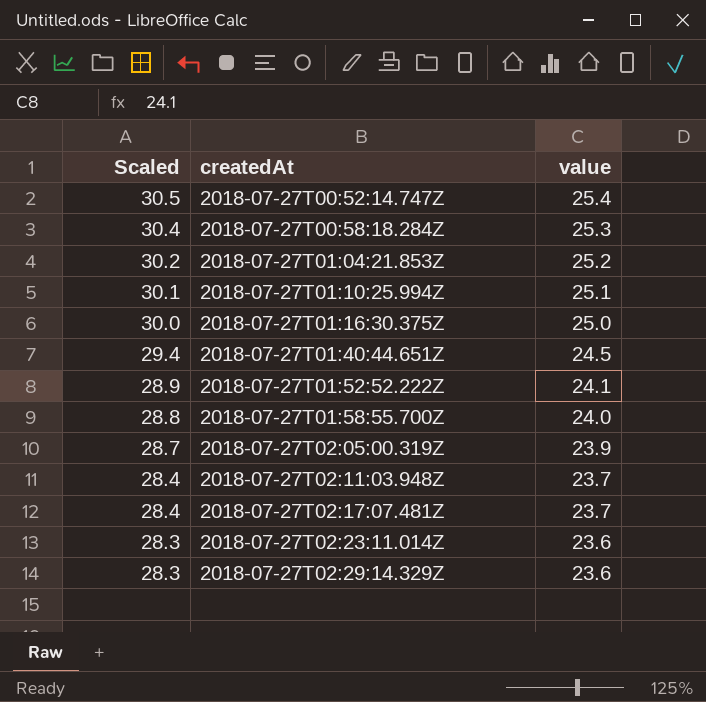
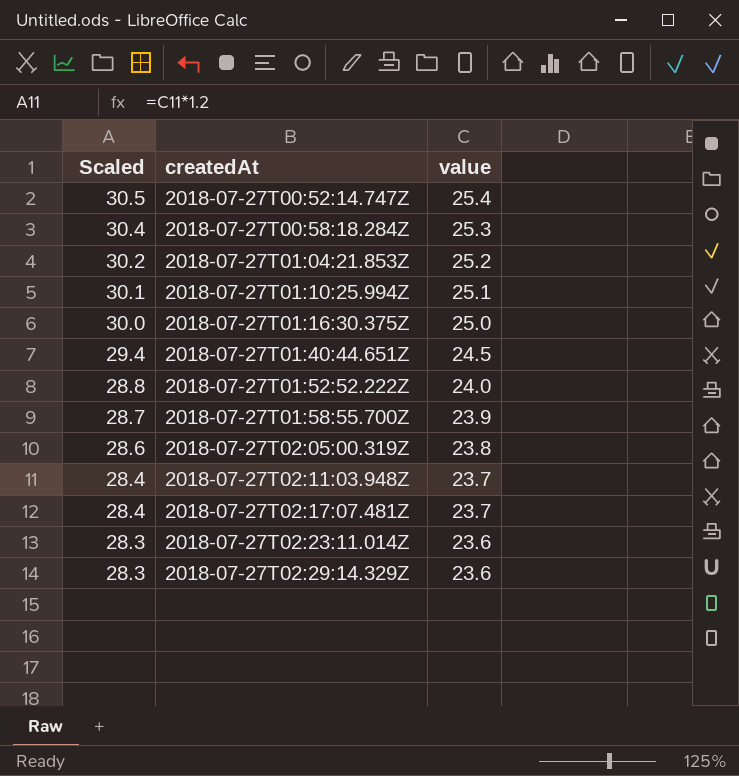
2018-07-27T01:52:52.222Z | Scaled: 28.9 -> 28.8
2018-07-27T01:52:52.222Z | value: 24.1 -> 24.0
2018-07-27T01:58:55.700Z | Scaled: 28.8 -> 28.7
2018-07-27T01:58:55.700Z | value: 24.0 -> 23.9
2018-07-27T02:05:00.319Z | Scaled: 28.7 -> 28.6
2018-07-27T02:05:00.319Z | value: 23.9 -> 23.8

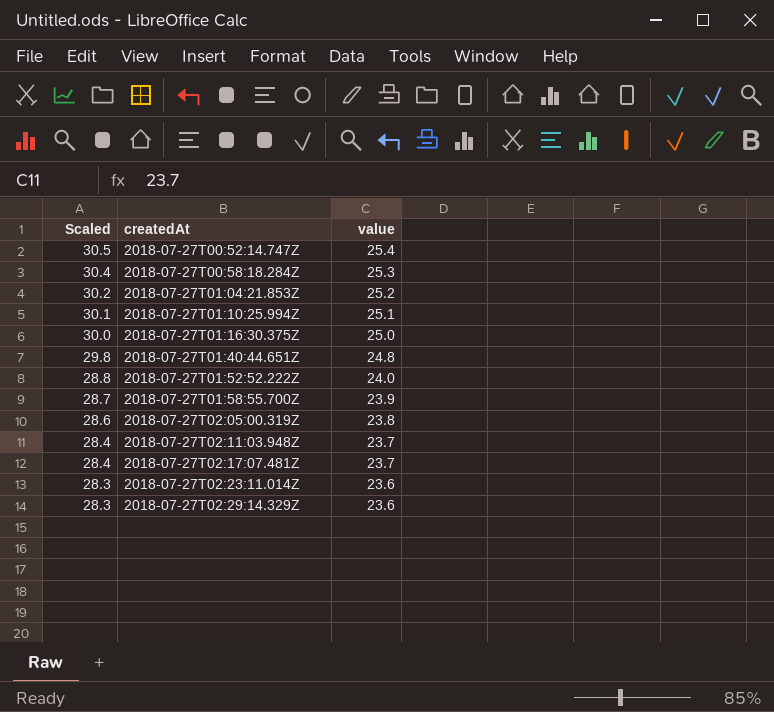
2018-07-27T01:40:44.651Z | Scaled: 29.4 -> 29.8
2018-07-27T01:40:44.651Z | value: 24.5 -> 24.8

